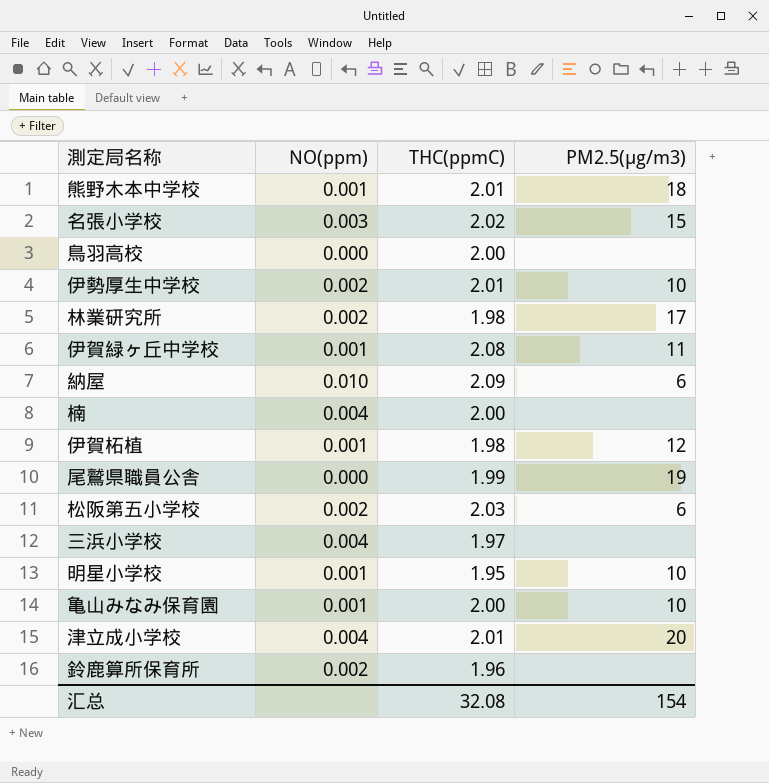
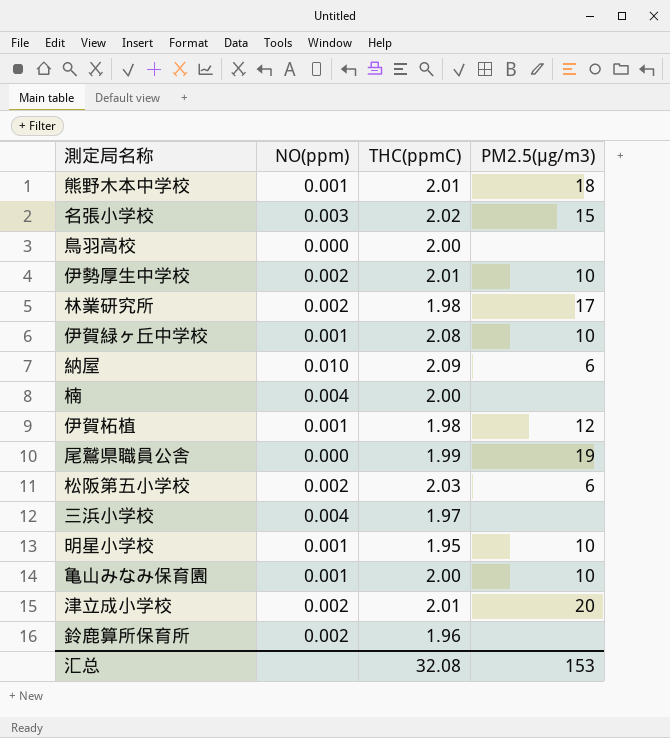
伊賀緑ヶ丘中学校 | PM2.5(μg/m3): 11 -> 10
津立成小学校 | NO(ppm): 0.004 -> 0.002
汇总 | PM2.5(μg/m3): 154 -> 153

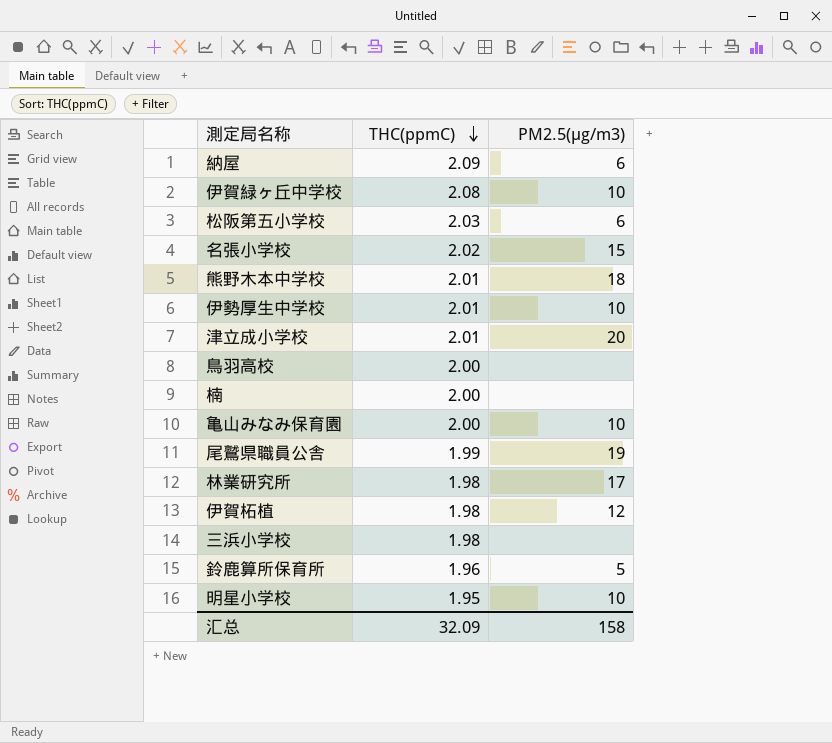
row order: none -> THC(ppmC) descending
column NO(ppm) | position: 2 -> none
三浜小学校 | THC(ppmC): 1.97 -> 1.98
鈴鹿算所保育所 | PM2.5(μg/m3): none -> 5
汇总 | THC(ppmC): 32.08 -> 32.09
汇总 | PM2.5(μg/m3): 153 -> 158

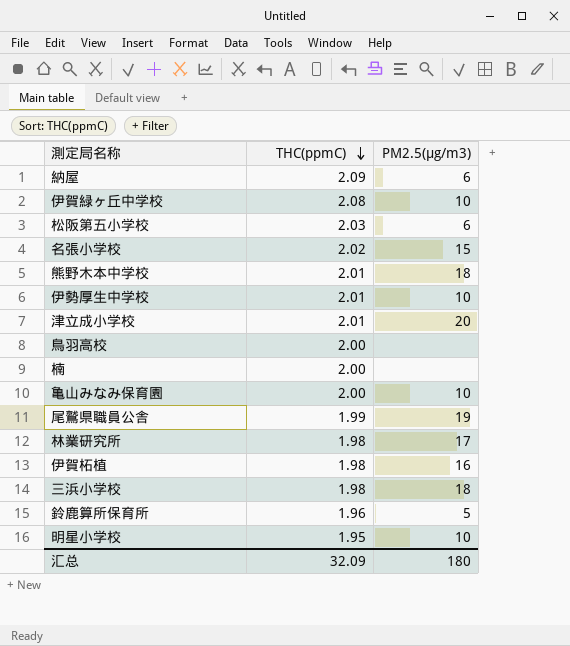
伊賀柘植 | PM2.5(μg/m3): 12 -> 16
三浜小学校 | PM2.5(μg/m3): none -> 18
汇总 | PM2.5(μg/m3): 158 -> 180

